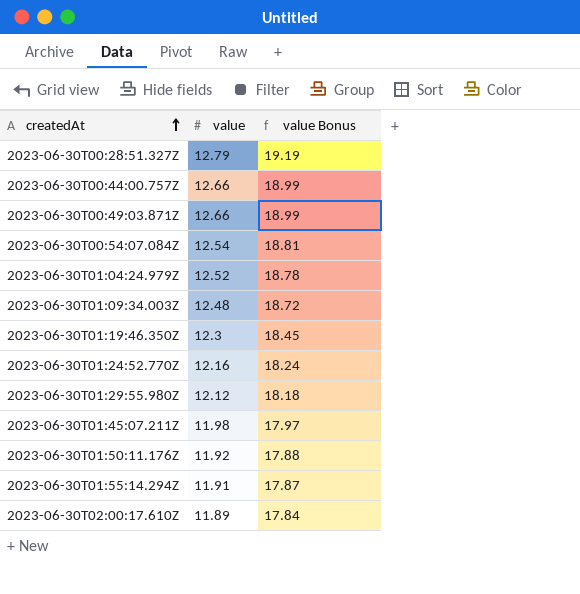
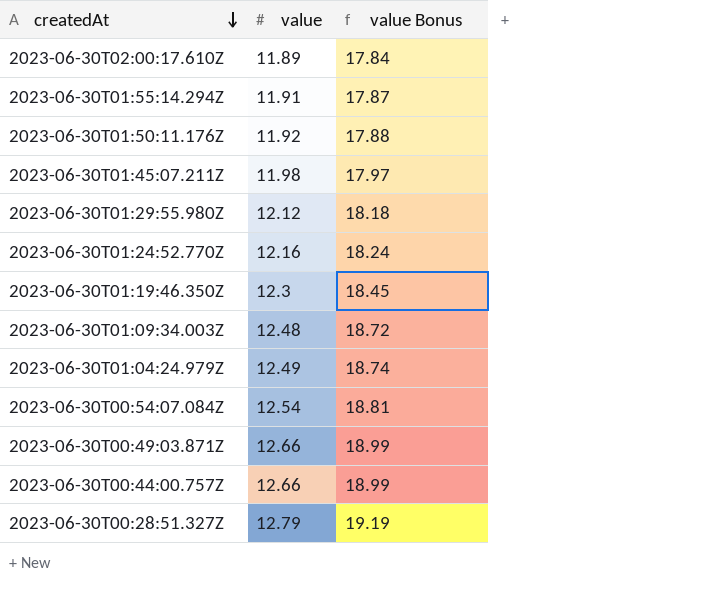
row order: createdAt ascending -> createdAt descending
2023-06-30T01:04:24.979Z | value: 12.52 -> 12.49
2023-06-30T01:04:24.979Z | value Bonus: 18.78 -> 18.74

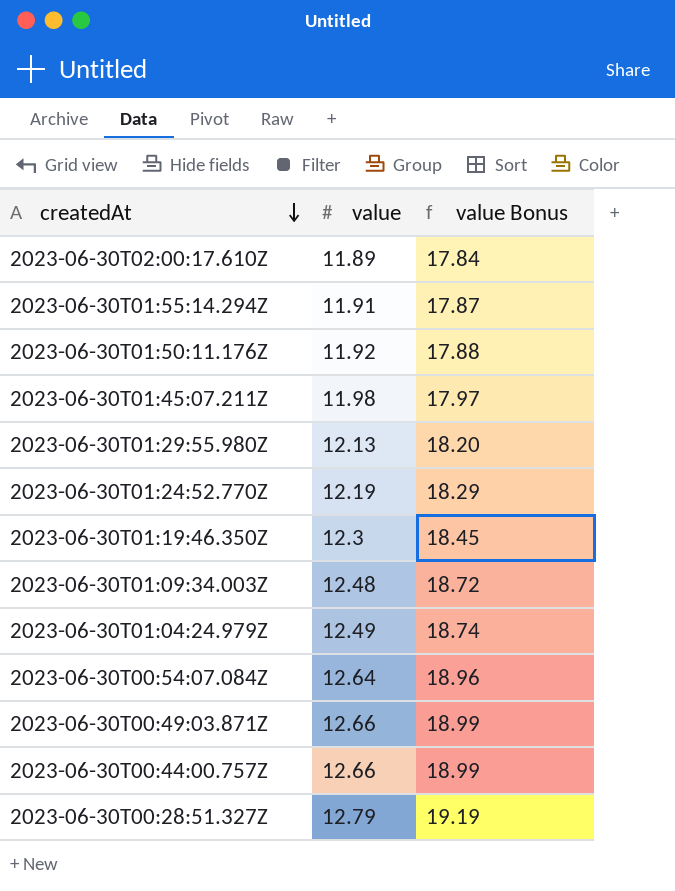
2023-06-30T01:29:55.980Z | value: 12.12 -> 12.13
2023-06-30T01:29:55.980Z | value Bonus: 18.18 -> 18.20
2023-06-30T01:24:52.770Z | value: 12.16 -> 12.19
2023-06-30T01:24:52.770Z | value Bonus: 18.24 -> 18.29
2023-06-30T00:54:07.084Z | value: 12.54 -> 12.64
2023-06-30T00:54:07.084Z | value Bonus: 18.81 -> 18.96

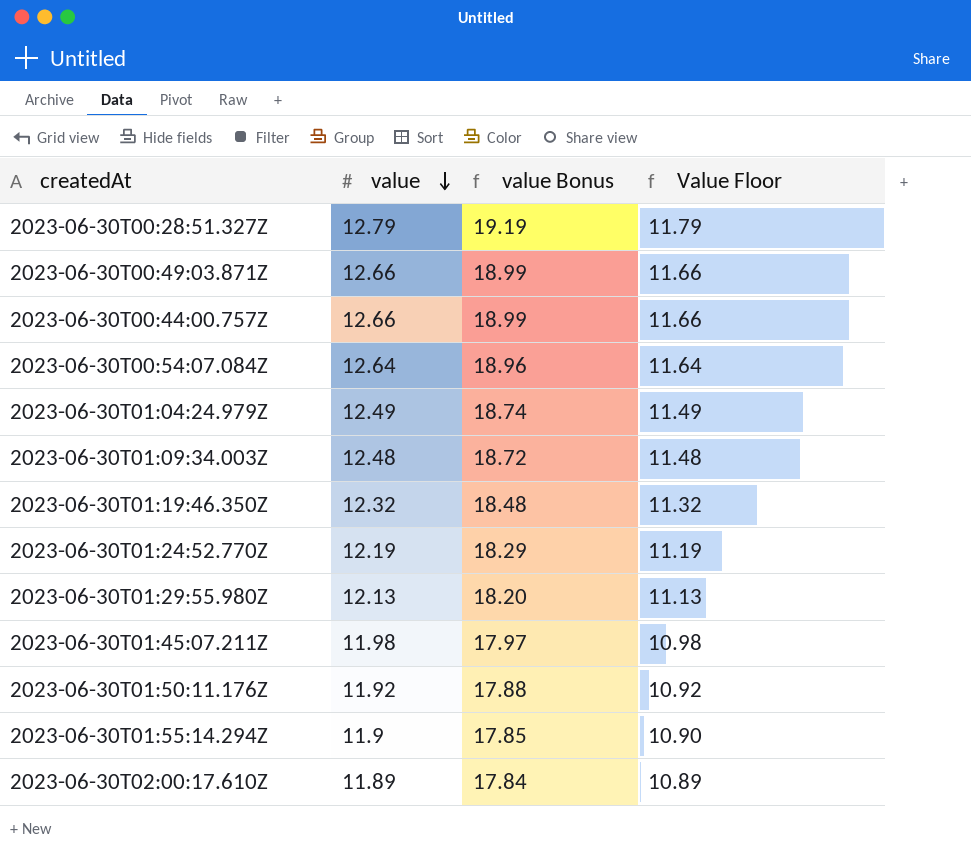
row order: createdAt descending -> value descending
column Value Floor | formula: none -> [value] - 1
2023-06-30T01:19:46.350Z | value: 12.3 -> 12.32
2023-06-30T01:19:46.350Z | value Bonus: 18.45 -> 18.48
2023-06-30T01:55:14.294Z | value: 11.91 -> 11.9
2023-06-30T01:55:14.294Z | value Bonus: 17.87 -> 17.85

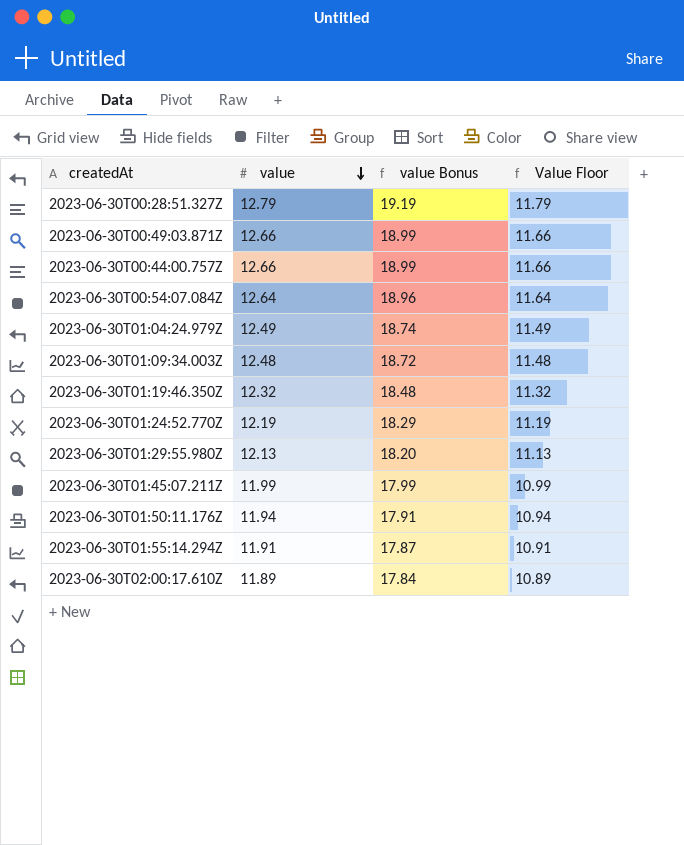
2023-06-30T01:45:07.211Z | value: 11.98 -> 11.99
2023-06-30T01:45:07.211Z | value Bonus: 17.97 -> 17.99
2023-06-30T01:45:07.211Z | Value Floor: 10.98 -> 10.99
2023-06-30T01:50:11.176Z | value: 11.92 -> 11.94
2023-06-30T01:50:11.176Z | value Bonus: 17.88 -> 17.91
2023-06-30T01:50:11.176Z | Value Floor: 10.92 -> 10.94
2023-06-30T01:55:14.294Z | value: 11.9 -> 11.91
2023-06-30T01:55:14.294Z | value Bonus: 17.85 -> 17.87
2023-06-30T01:55:14.294Z | Value Floor: 10.90 -> 10.91

